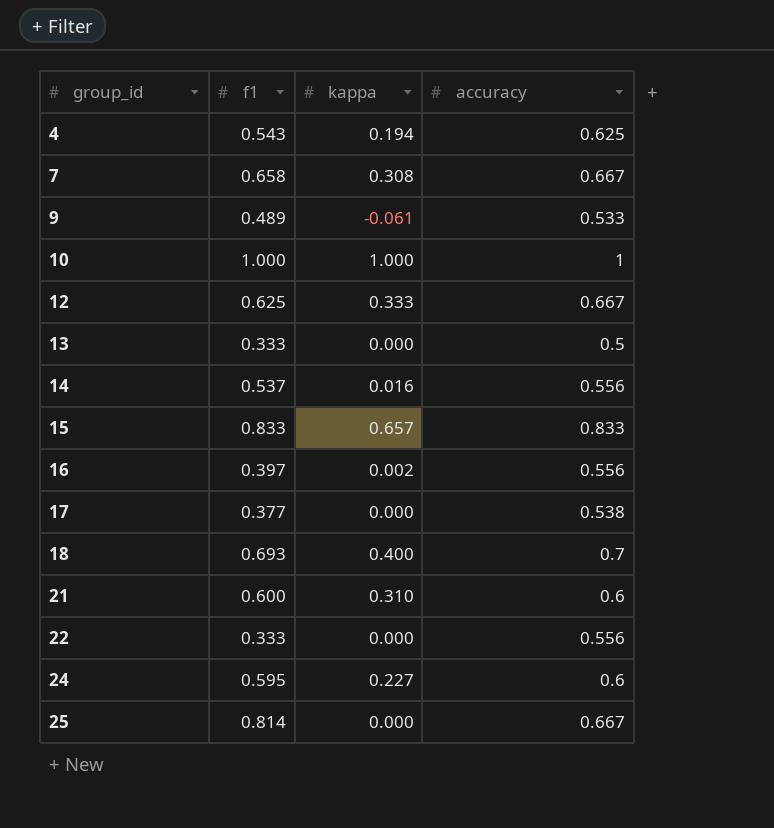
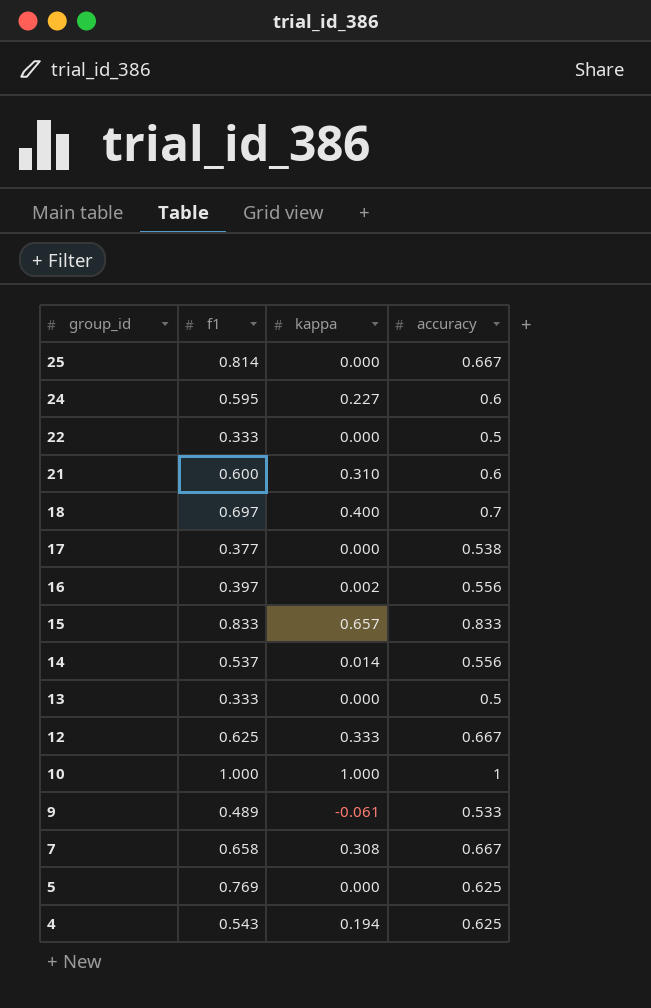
row order: group_id ascending -> group_id descending
22 | accuracy: 0.556 -> 0.5
18 | f1: 0.693 -> 0.697
14 | kappa: 0.016 -> 0.014
row 5: none -> 0.769 | 0.000 | 0.625

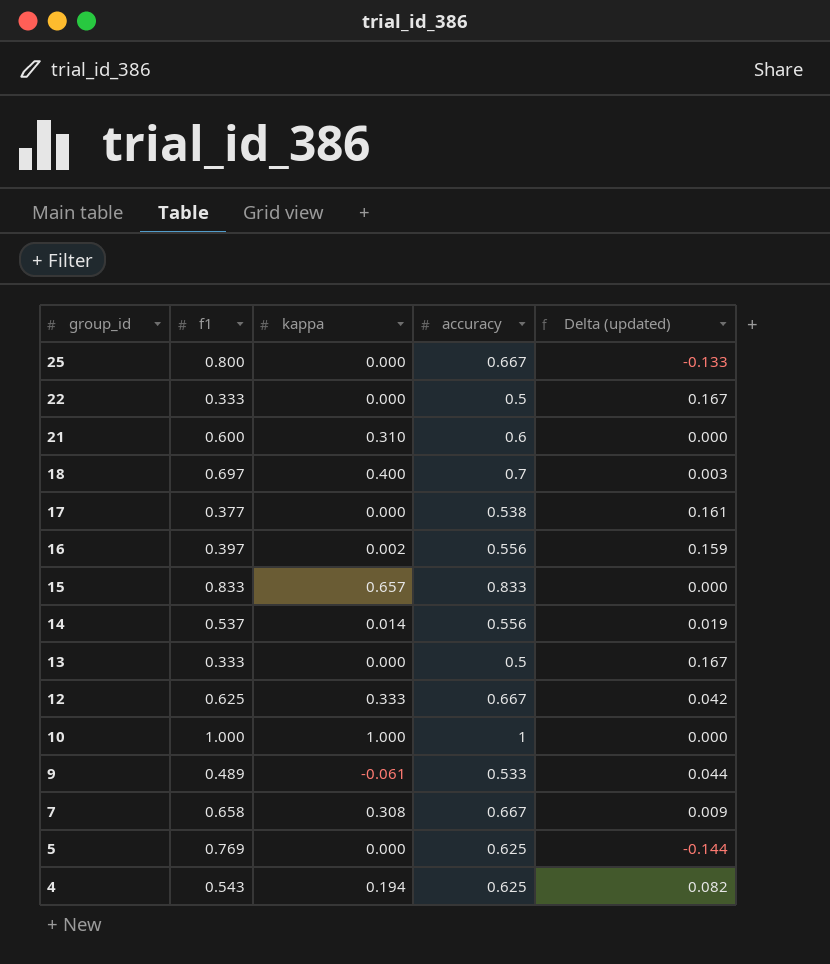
column Delta (updated) | formula: none -> [accuracy] - [f1]
row 24: 0.595 | 0.227 | 0.6 -> none
25 | f1: 0.814 -> 0.800

